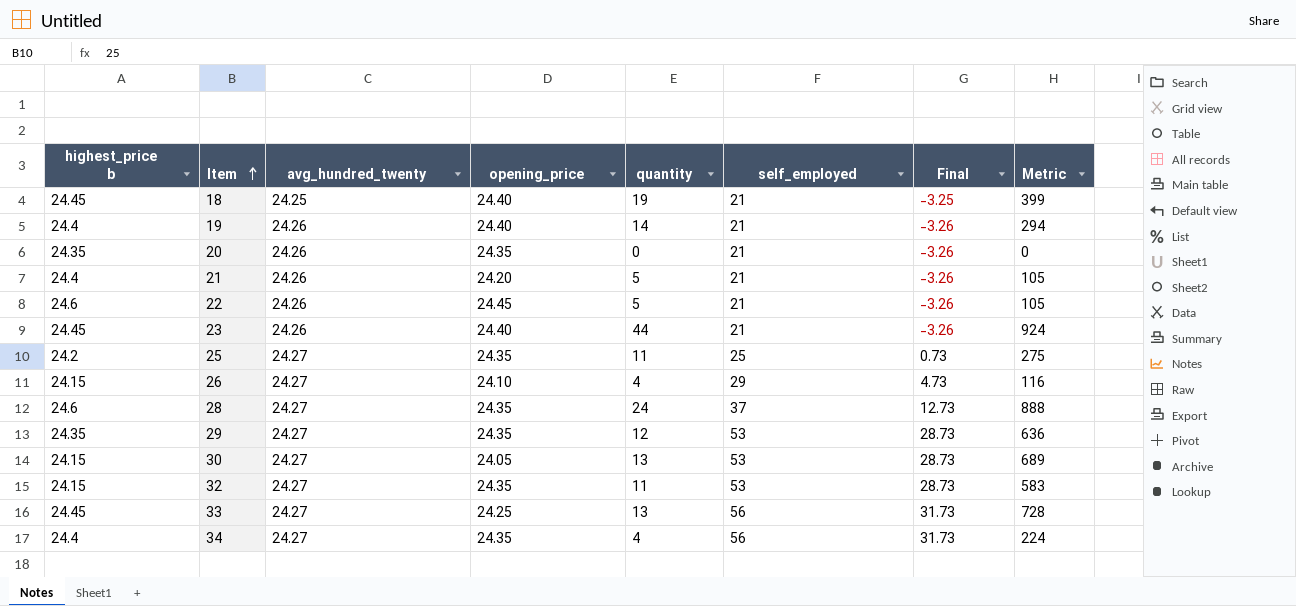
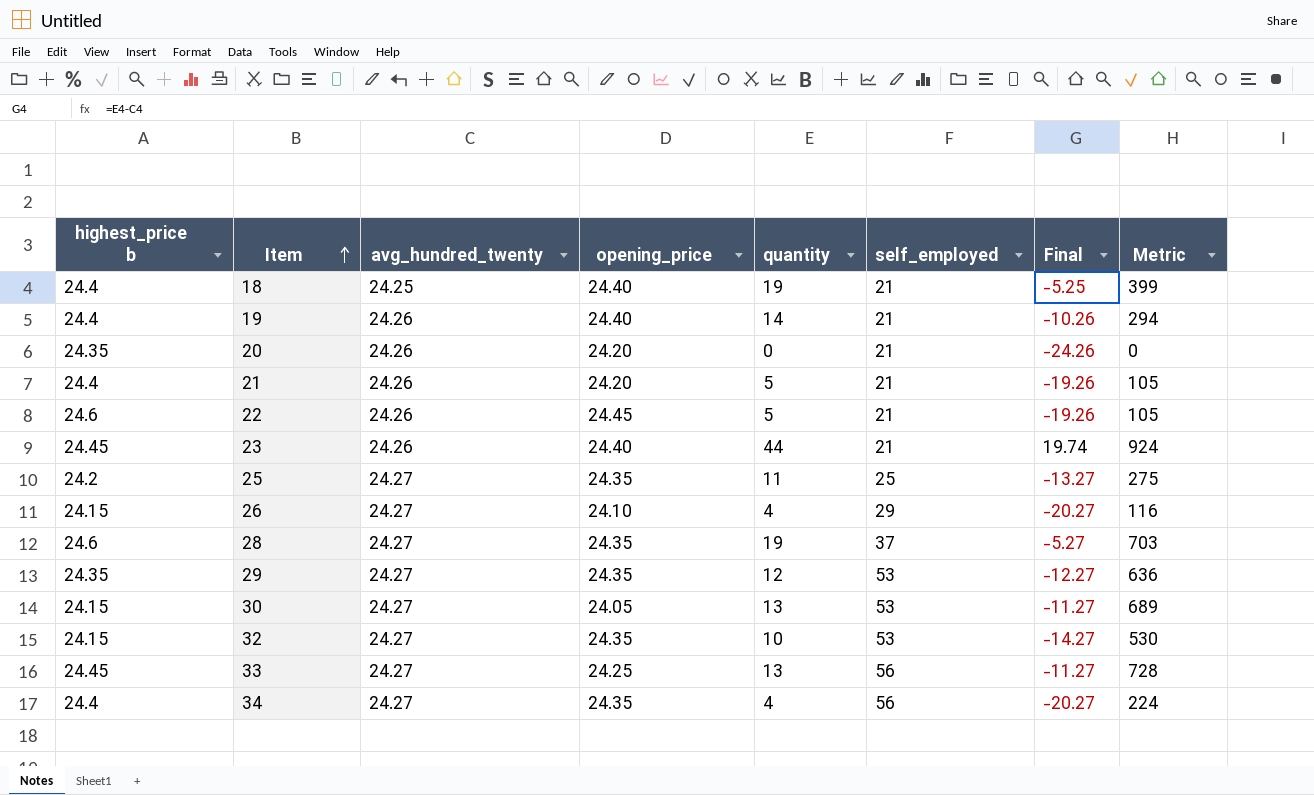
column Final | formula: [self_employed] - [avg_hundred_twenty] -> [quantity] - [avg_hundred_twenty]
18 | highest_price b: 24.45 -> 24.4
20 | opening_price: 24.35 -> 24.20
28 | quantity: 24 -> 19
28 | Metric: 888 -> 703
32 | quantity: 11 -> 10
32 | Metric: 583 -> 530

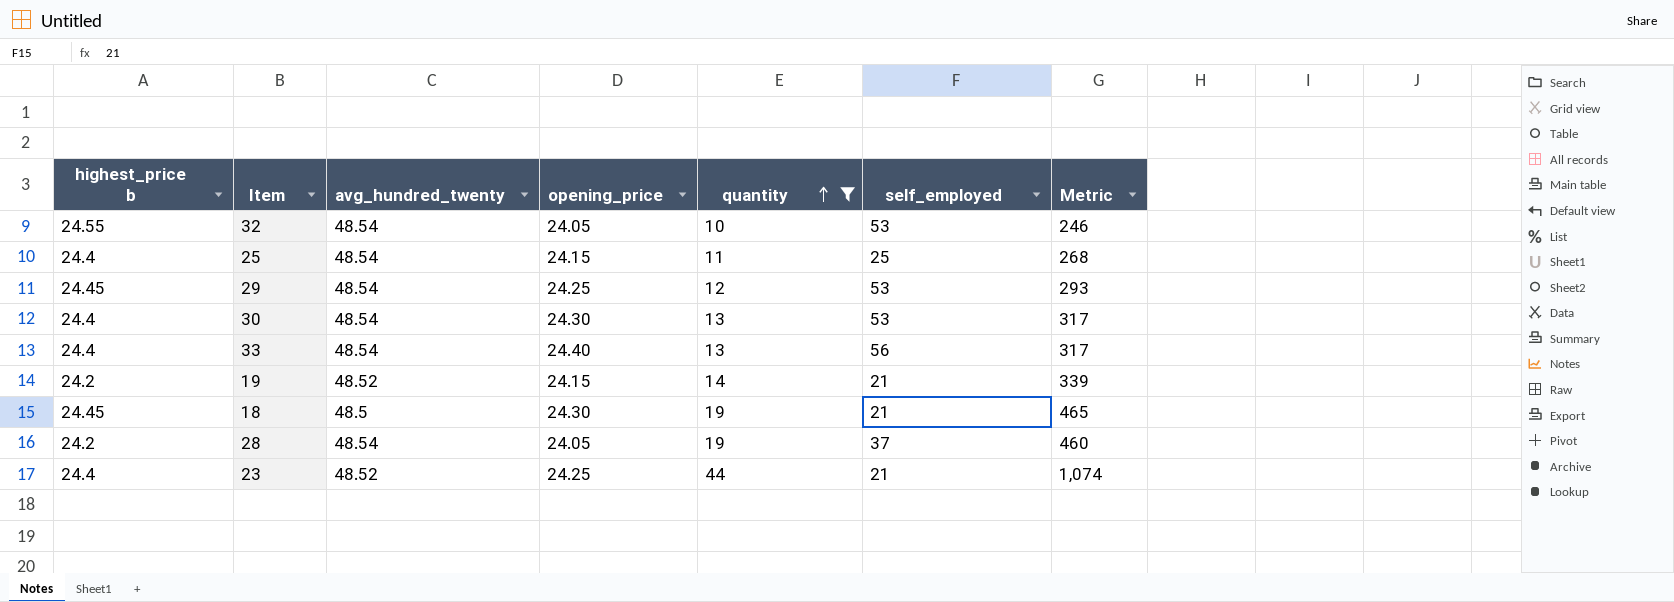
filter: none -> quantity >= 10
row order: Item ascending -> quantity ascending
column Final | formula: [quantity] - [avg_hundred_twenty] -> none
column Metric | formula: [quantity] * [self_employed] -> [highest_price b] * [quantity]
32 | highest_price b: 24.15 -> 24.55
32 | avg_hundred_twenty: 24.27 -> 48.54
32 | opening_price: 24.35 -> 24.05
25 | highest_price b: 24.2 -> 24.4
25 | avg_hundred_twenty: 24.27 -> 48.54
25 | opening_price: 24.35 -> 24.15
29 | highest_price b: 24.35 -> 24.45
29 | avg_hundred_twenty: 24.27 -> 48.54
29 | opening_price: 24.35 -> 24.25
30 | highest_price b: 24.15 -> 24.4
30 | avg_hundred_twenty: 24.27 -> 48.54
30 | opening_price: 24.05 -> 24.30
33 | highest_price b: 24.45 -> 24.4
33 | avg_hundred_twenty: 24.27 -> 48.54
33 | opening_price: 24.25 -> 24.40
19 | highest_price b: 24.4 -> 24.2
19 | avg_hundred_twenty: 24.26 -> 48.52
19 | opening_price: 24.40 -> 24.15
18 | highest_price b: 24.4 -> 24.45
18 | avg_hundred_twenty: 24.25 -> 48.5
18 | opening_price: 24.40 -> 24.30
28 | highest_price b: 24.6 -> 24.2
28 | avg_hundred_twenty: 24.27 -> 48.54
28 | opening_price: 24.35 -> 24.05
23 | highest_price b: 24.45 -> 24.4
23 | avg_hundred_twenty: 24.26 -> 48.52
23 | opening_price: 24.40 -> 24.25

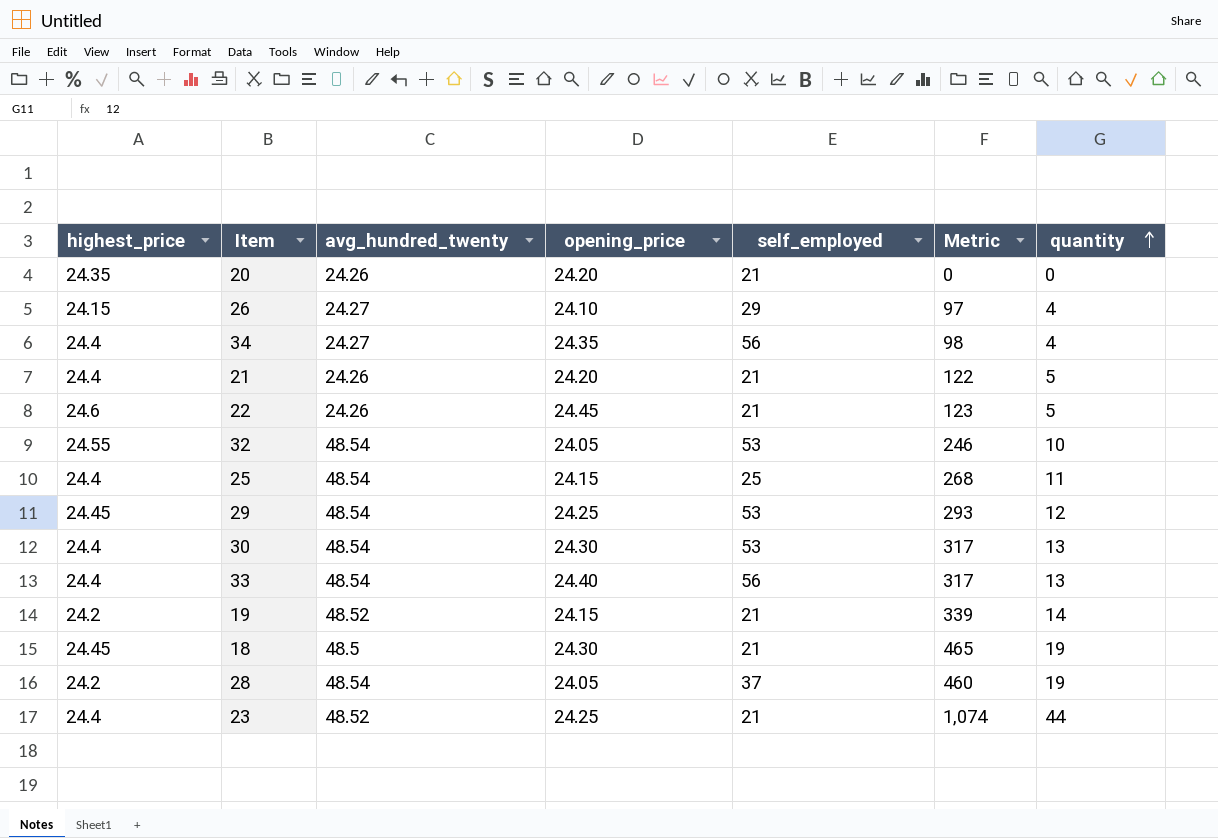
filter: quantity >= 10 -> none
column name: highest_price b -> highest_price
column quantity | position: 5 -> 7

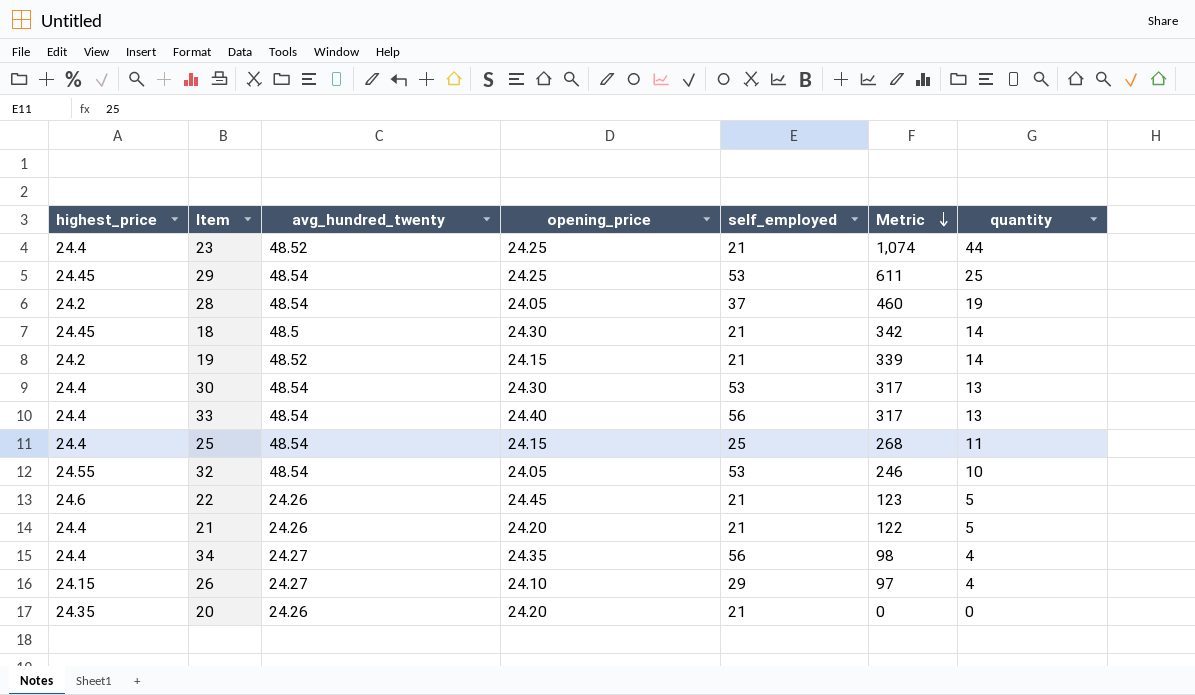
row order: quantity ascending -> Metric descending
29 | Metric: 293 -> 611
29 | quantity: 12 -> 25
18 | Metric: 465 -> 342
18 | quantity: 19 -> 14

